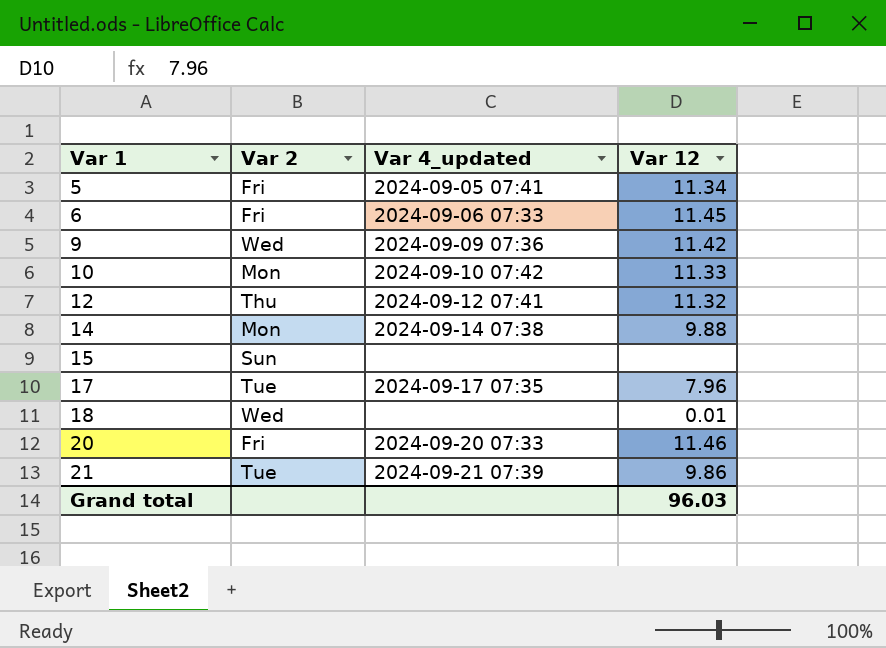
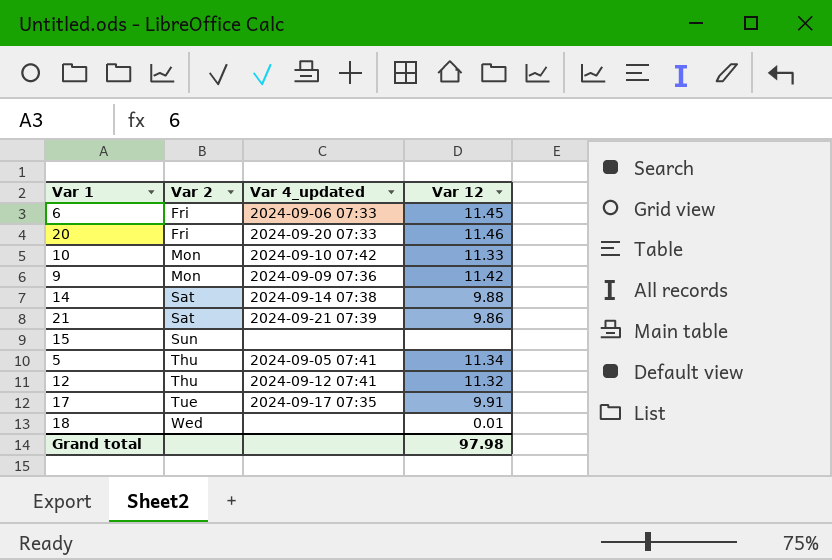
row order: Var 1 ascending -> Var 2 ascending
9 | Var 2: Wed -> Mon
14 | Var 2: Mon -> Sat
21 | Var 2: Tue -> Sat
5 | Var 2: Fri -> Thu
17 | Var 12: 7.96 -> 9.91
Grand total | Var 12: 96.03 -> 97.98

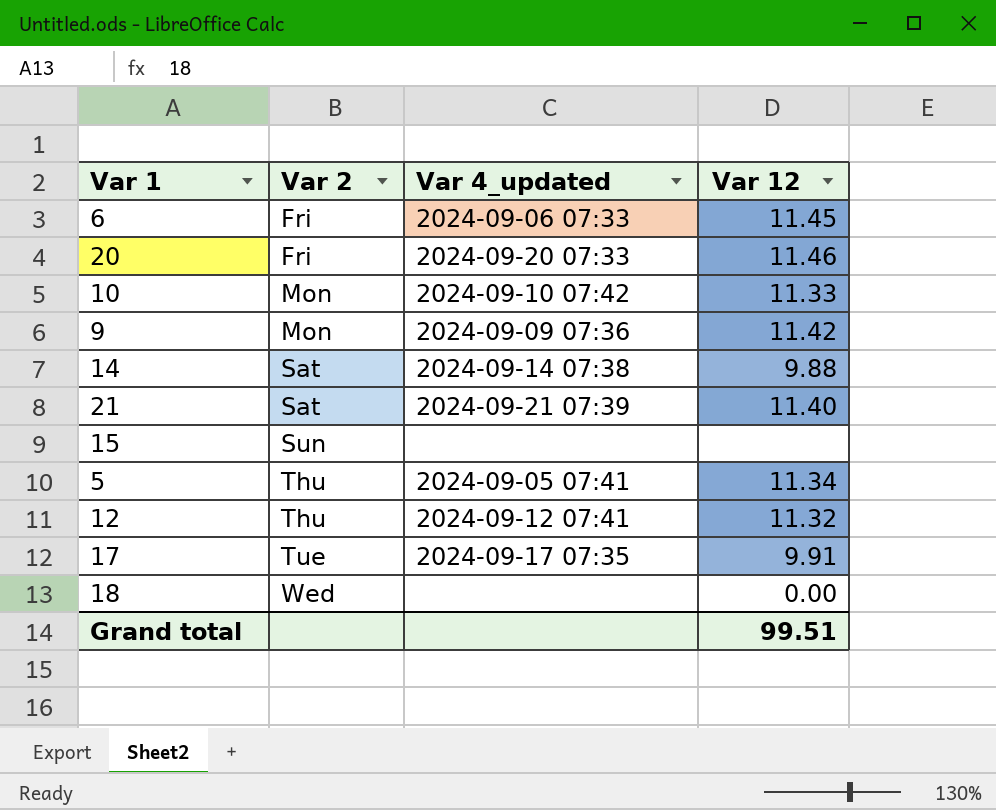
21 | Var 12: 9.86 -> 11.40
18 | Var 12: 0.01 -> 0.00
Grand total | Var 12: 97.98 -> 99.51

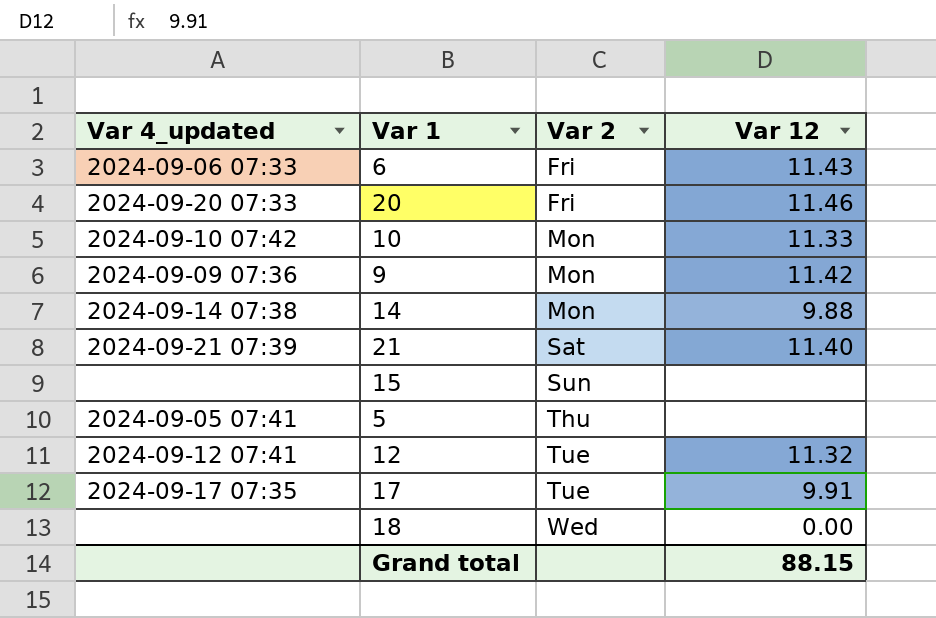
column Var 4_updated | position: 3 -> 1
6 | Var 12: 11.45 -> 11.43
14 | Var 2: Sat -> Mon
5 | Var 12: 11.34 -> none
12 | Var 2: Thu -> Tue
Grand total | Var 12: 99.51 -> 88.15

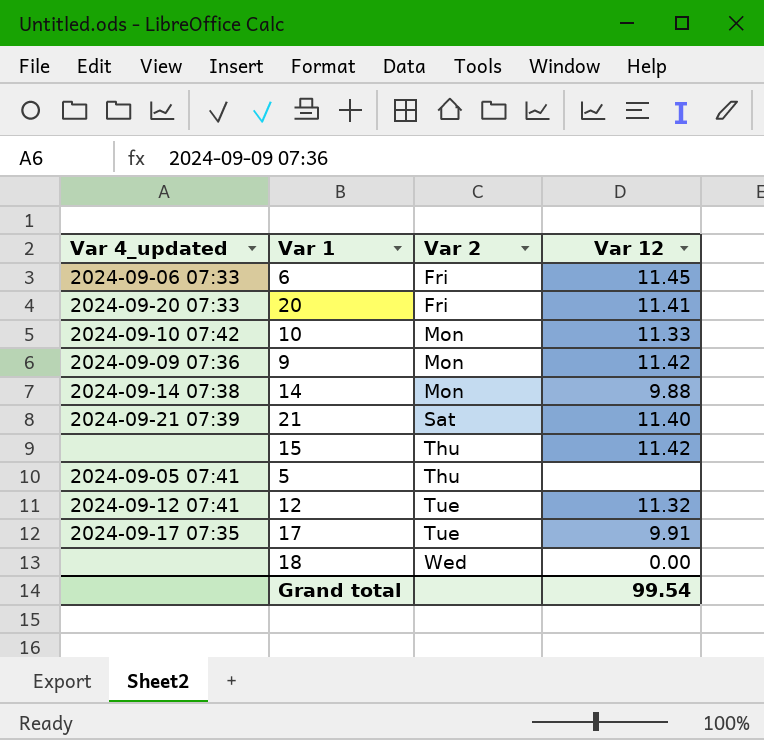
6 | Var 12: 11.43 -> 11.45
20 | Var 12: 11.46 -> 11.41
15 | Var 2: Sun -> Thu
15 | Var 12: none -> 11.42
Grand total | Var 12: 88.15 -> 99.54

